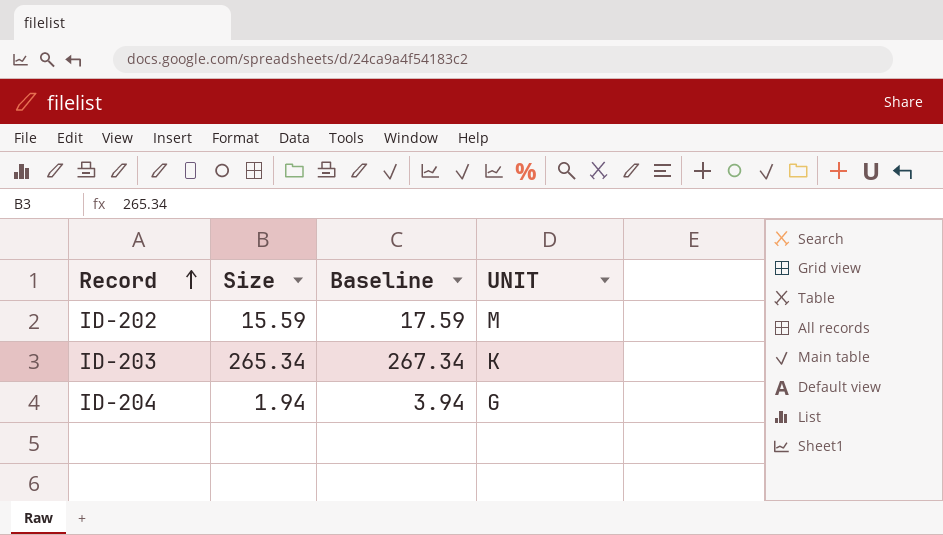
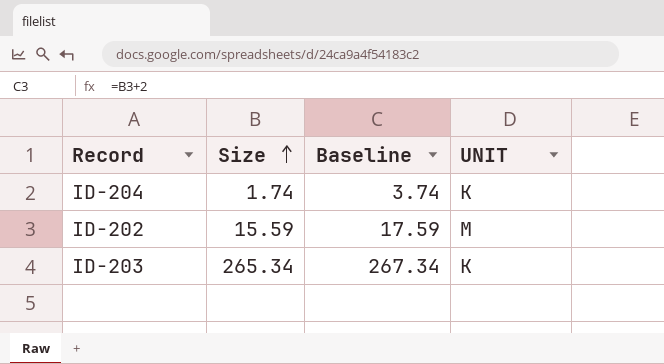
row order: Record ascending -> Size ascending
ID-204 | Size: 1.94 -> 1.74
ID-204 | Baseline: 3.94 -> 3.74
ID-204 | UNIT: G -> K

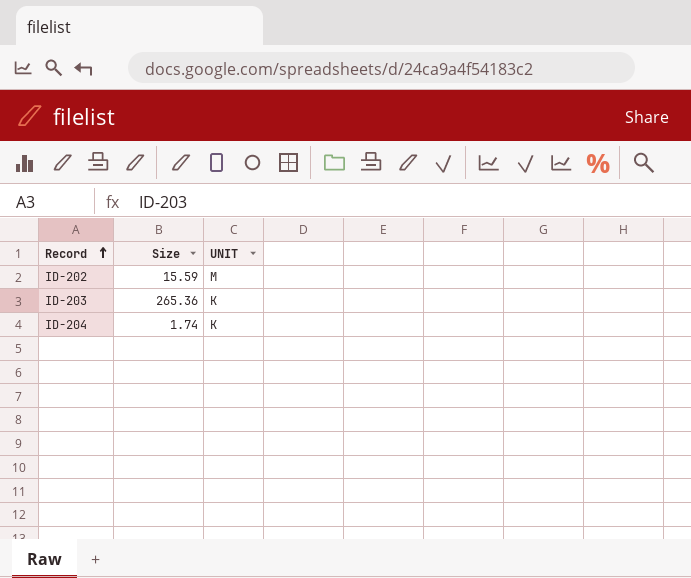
row order: Size ascending -> Record ascending
column Baseline | formula: [Size] + 2 -> none
ID-203 | Size: 265.34 -> 265.36

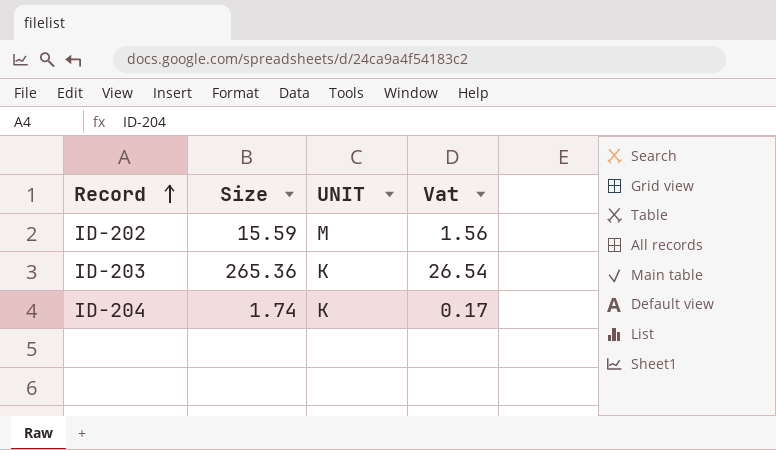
column Vat | formula: none -> [Size] * 0.1

